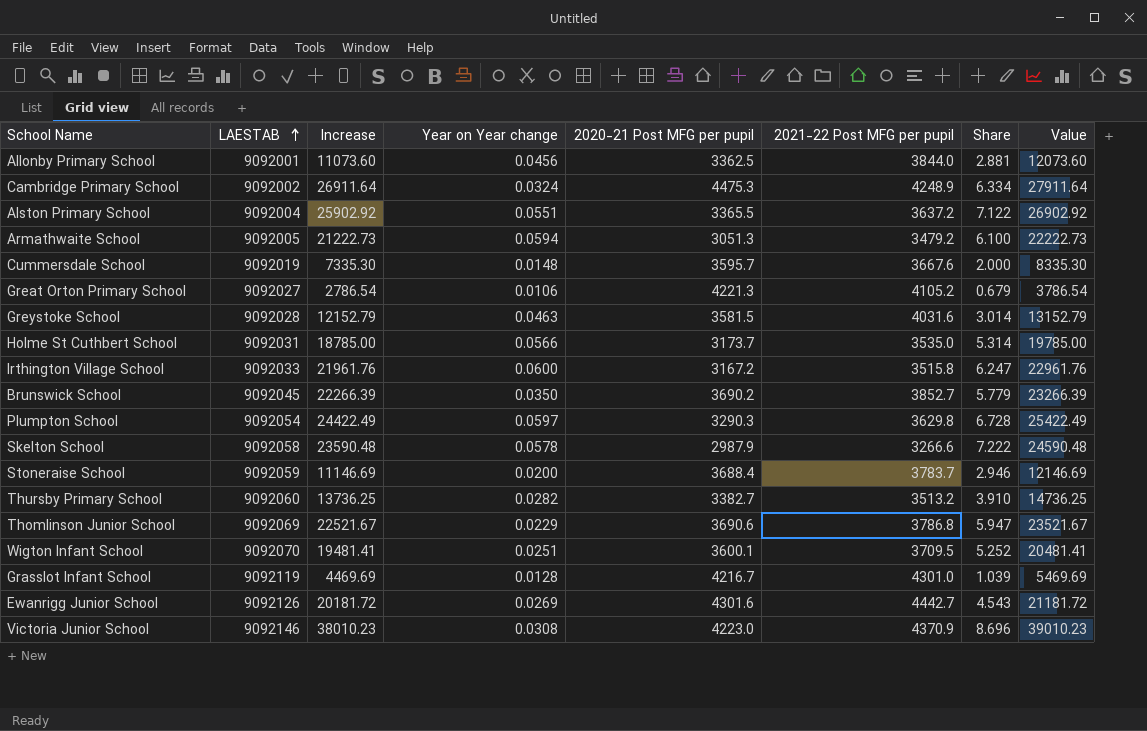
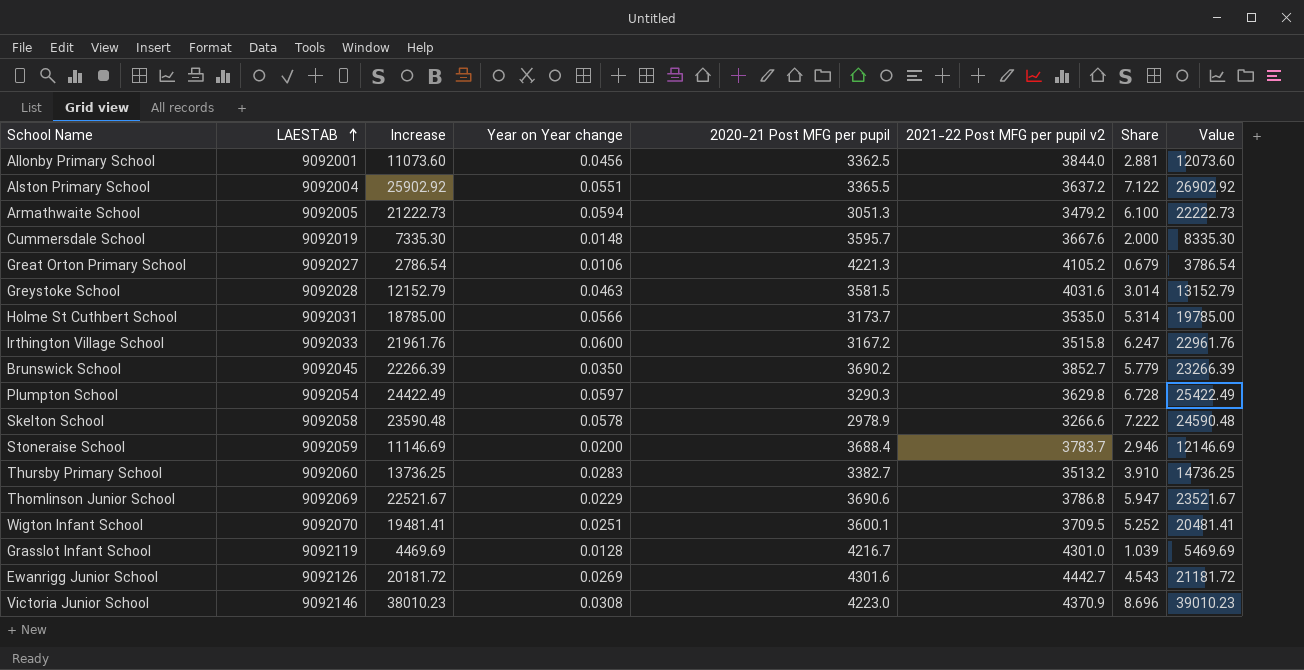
column name: 2021-22 Post MFG per pupil -> 2021-22 Post MFG per pupil v2
row Cambridge Primary School: 9092002 | 26911.64 | 0.0324 | 4475.3 | 4248.9 | 6.334 | 27911.64 -> none
Skelton School | 2020-21 Post MFG per pupil: 2987.9 -> 2978.9
Thursby Primary School | Year on Year change: 0.0282 -> 0.0283

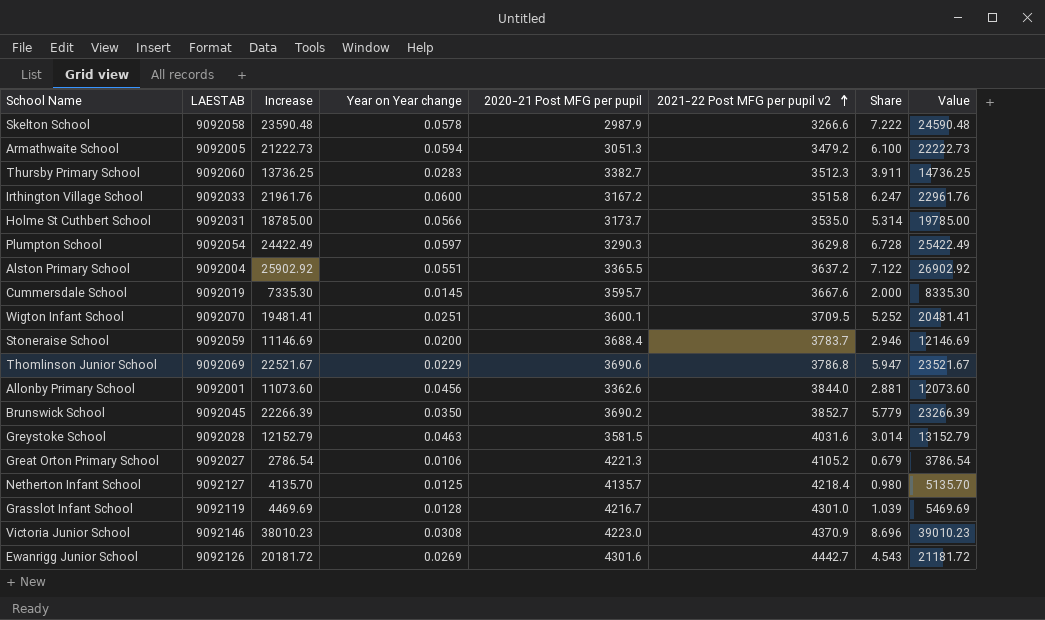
row order: LAESTAB ascending -> 2021-22 Post MFG per pupil v2 ascending
Skelton School | 2020-21 Post MFG per pupil: 2978.9 -> 2987.9
Thursby Primary School | 2021-22 Post MFG per pupil v2: 3513.2 -> 3512.3
Thursby Primary School | Share: 3.910 -> 3.911
Cummersdale School | Year on Year change: 0.0148 -> 0.0145
Allonby Primary School | 2020-21 Post MFG per pupil: 3362.5 -> 3362.6
row Netherton Infant School: none -> 9092127 | 4135.70 | 0.0125 | 4135.7 | 4218.4 | 0.980 | 5135.70

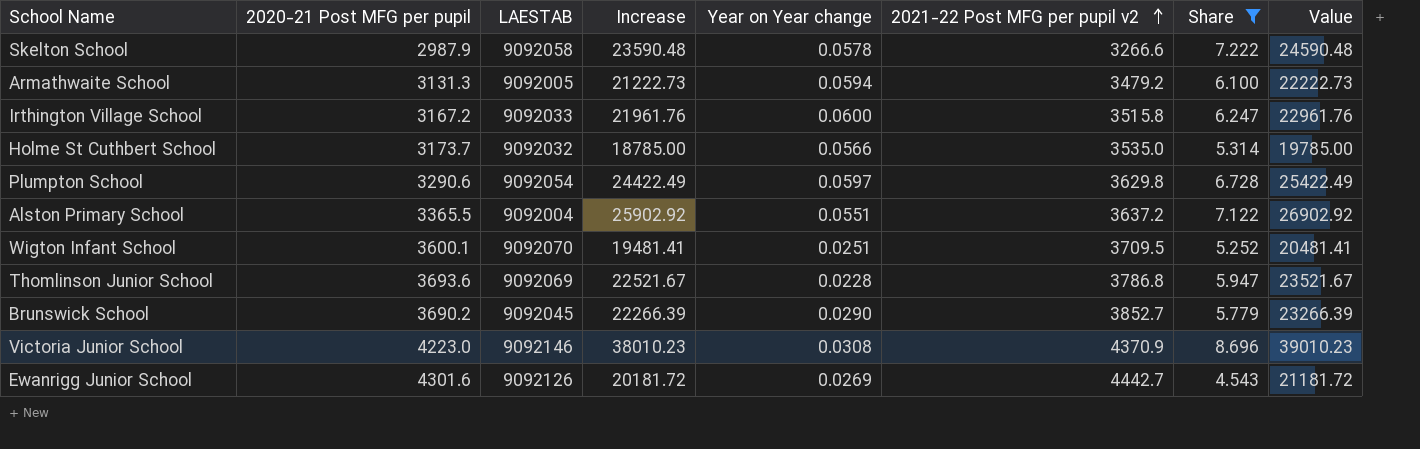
filter: none -> Share >= 4.543
column 2020-21 Post MFG per pupil | position: 5 -> 2
Armathwaite School | 2020-21 Post MFG per pupil: 3051.3 -> 3131.3
Holme St Cuthbert School | LAESTAB: 9092031 -> 9092032
Plumpton School | 2020-21 Post MFG per pupil: 3290.3 -> 3290.6
Thomlinson Junior School | 2020-21 Post MFG per pupil: 3690.6 -> 3693.6
Thomlinson Junior School | Year on Year change: 0.0229 -> 0.0228
Brunswick School | Year on Year change: 0.0350 -> 0.0290

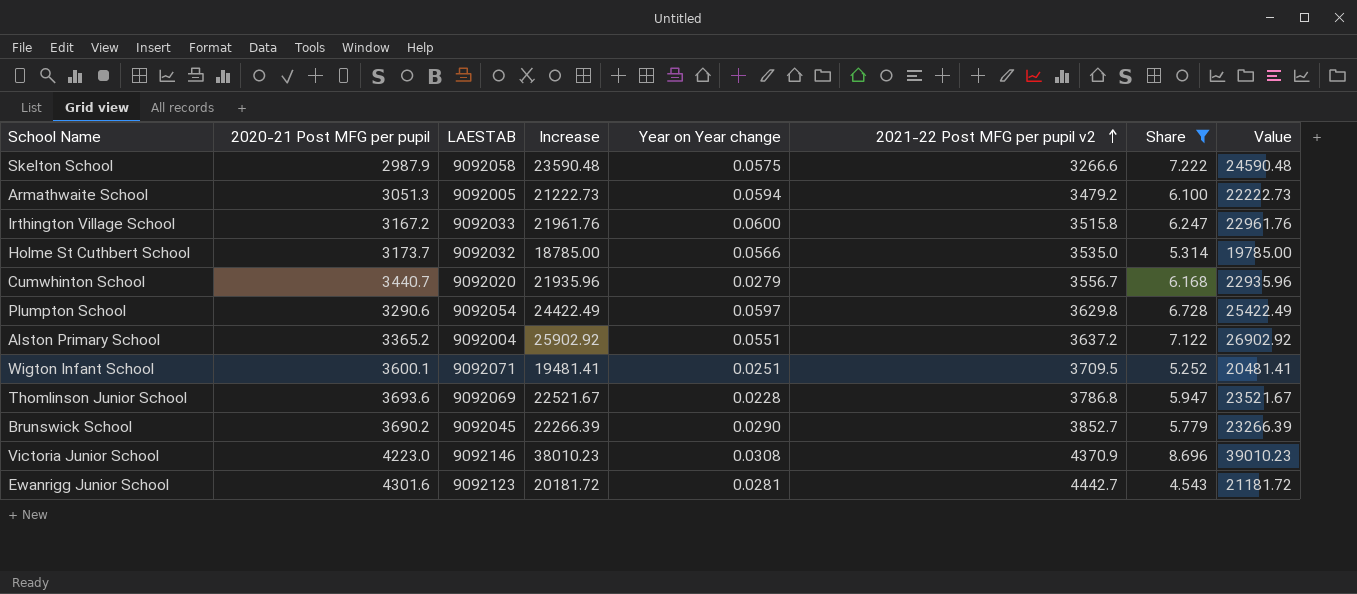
Skelton School | Year on Year change: 0.0578 -> 0.0575
Armathwaite School | 2020-21 Post MFG per pupil: 3131.3 -> 3051.3
row Cumwhinton School: none -> 3440.7 | 9092020 | 21935.96 | 0.0279 | 3556.7 | 6.168 | 22935.96
Alston Primary School | 2020-21 Post MFG per pupil: 3365.5 -> 3365.2
Wigton Infant School | LAESTAB: 9092070 -> 9092071
Ewanrigg Junior School | LAESTAB: 9092126 -> 9092123
Ewanrigg Junior School | Year on Year change: 0.0269 -> 0.0281

